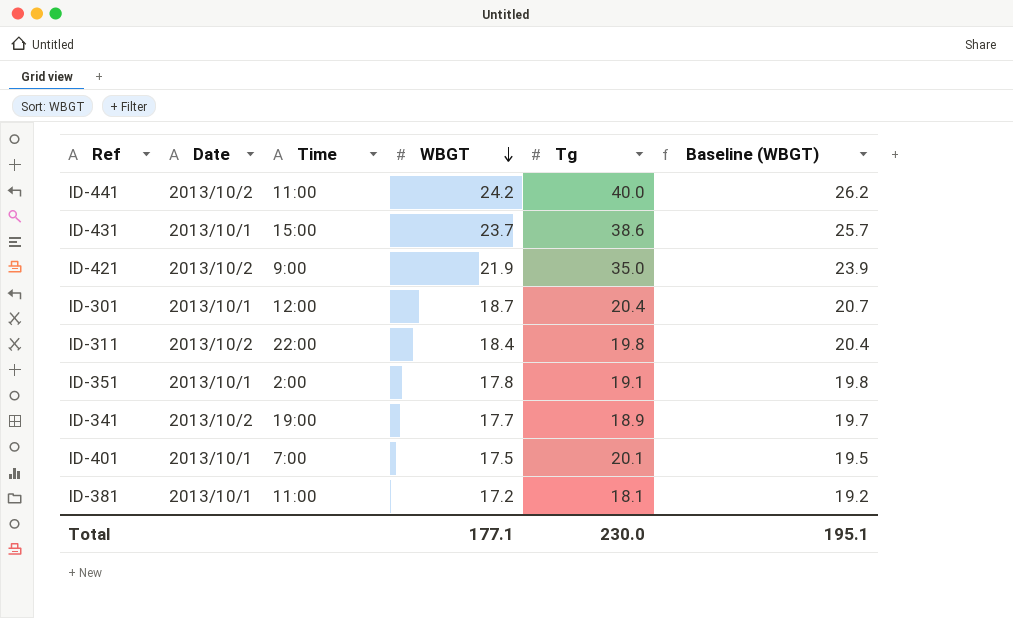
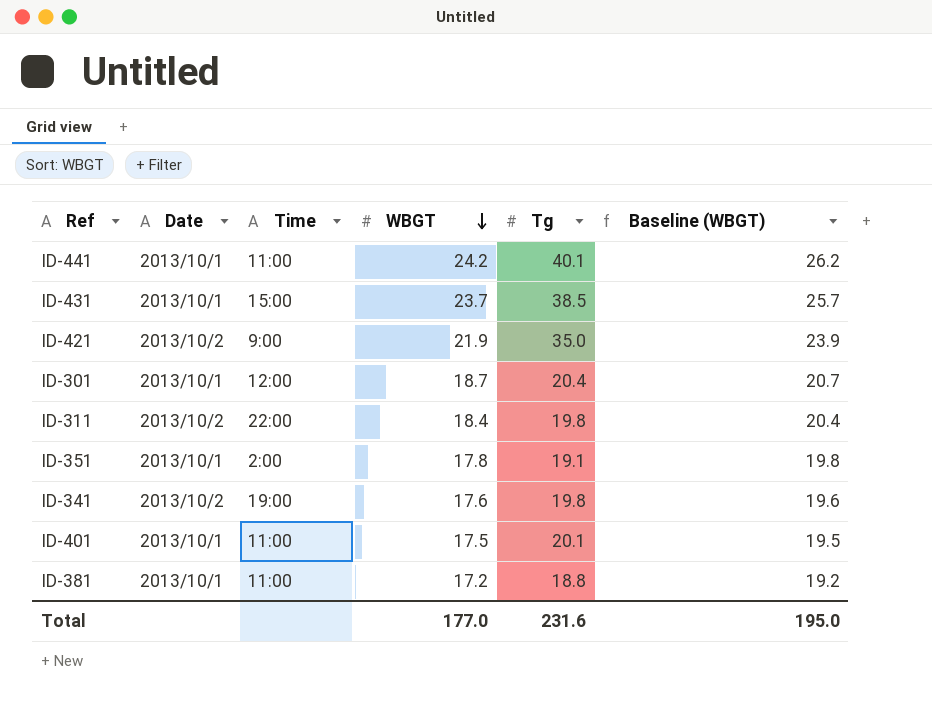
ID-441 | Date: 2013/10/2 -> 2013/10/1
ID-441 | Tg: 40.0 -> 40.1
ID-431 | Tg: 38.6 -> 38.5
ID-341 | WBGT: 17.7 -> 17.6
ID-341 | Tg: 18.9 -> 19.8
ID-341 | Baseline (WBGT): 19.7 -> 19.6
ID-401 | Time: 7:00 -> 11:00
ID-381 | Tg: 18.1 -> 18.8
Total | WBGT: 177.1 -> 177.0
Total | Tg: 230.0 -> 231.6
Total | Baseline (WBGT): 195.1 -> 195.0

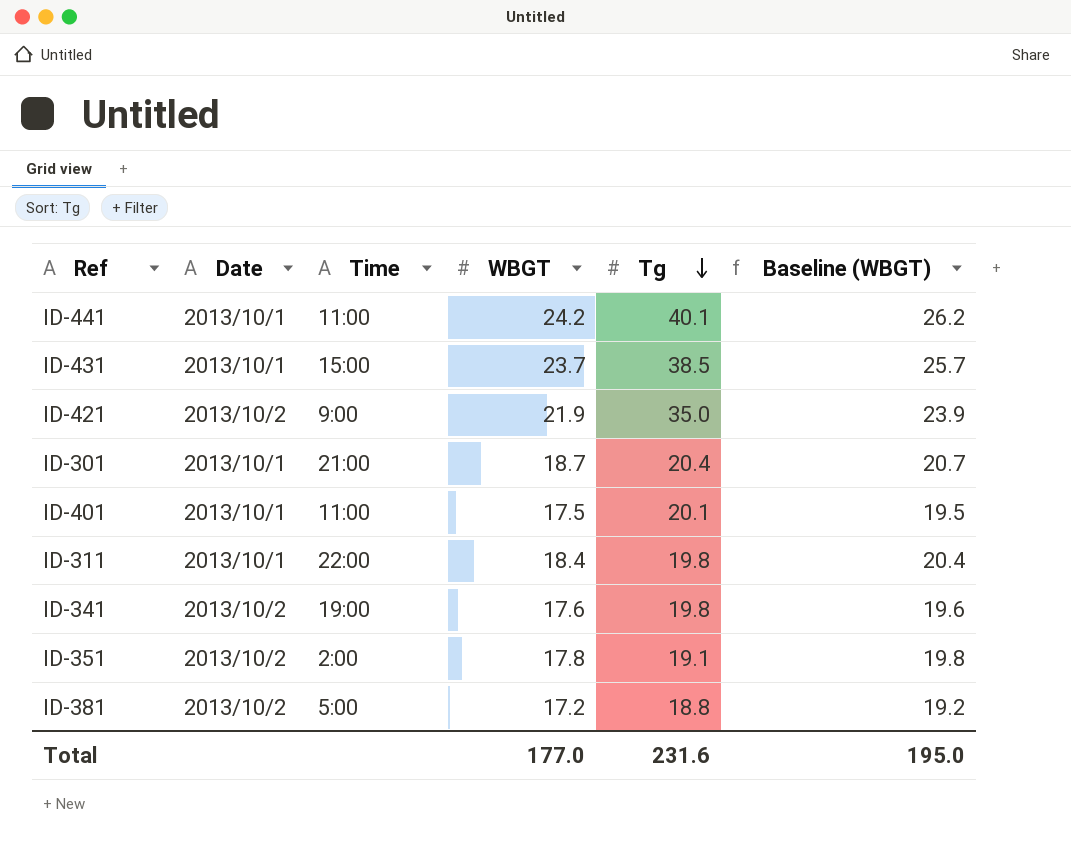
row order: WBGT descending -> Tg descending
ID-301 | Time: 12:00 -> 21:00
ID-311 | Date: 2013/10/2 -> 2013/10/1
ID-351 | Date: 2013/10/1 -> 2013/10/2
ID-381 | Date: 2013/10/1 -> 2013/10/2
ID-381 | Time: 11:00 -> 5:00

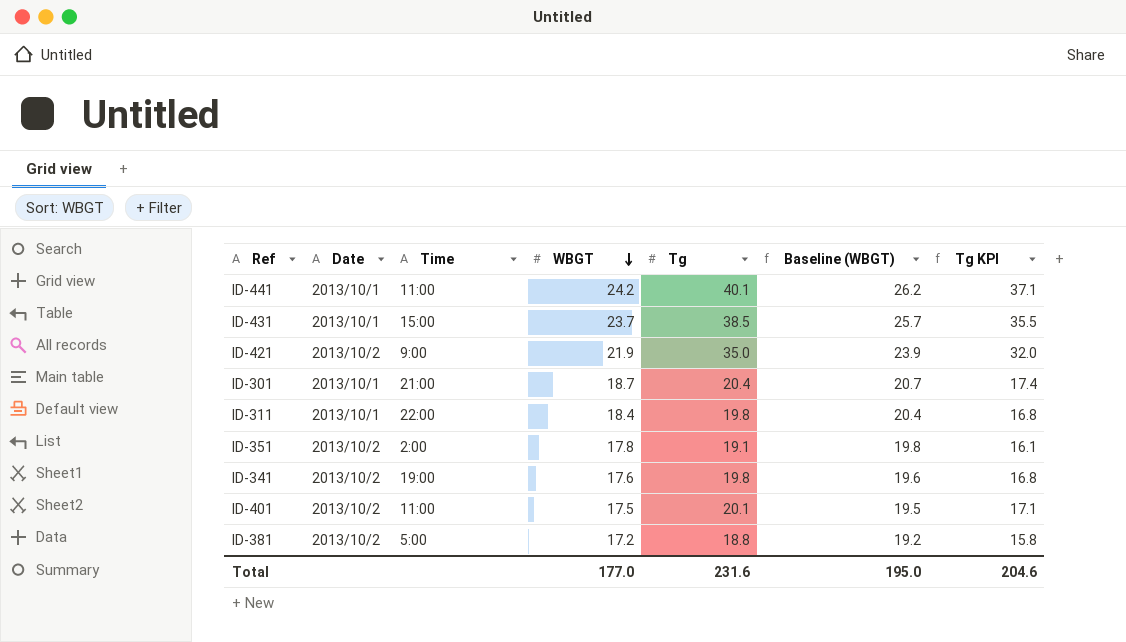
row order: Tg descending -> WBGT descending
column Tg KPI | formula: none -> [Tg] - 3
ID-401 | Date: 2013/10/1 -> 2013/10/2

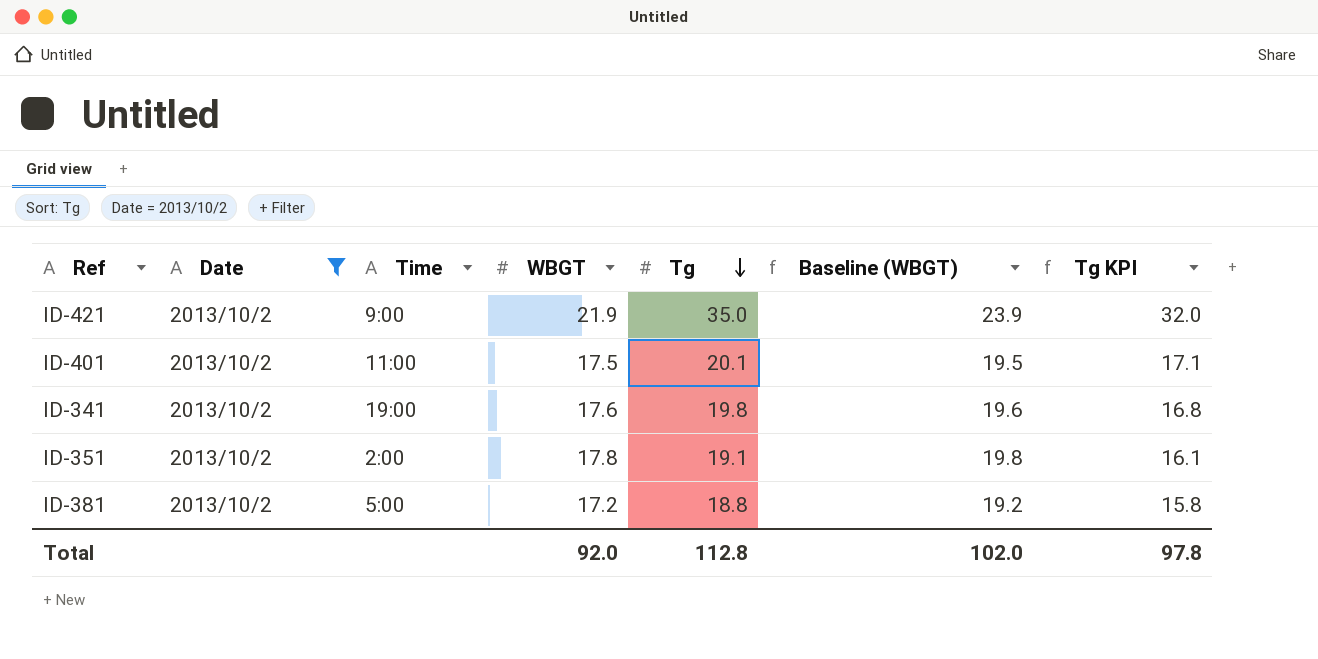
filter: none -> Date = 2013/10/2
row order: WBGT descending -> Tg descending
Total | WBGT: 177.0 -> 92.0
Total | Tg: 231.6 -> 112.8
Total | Baseline (WBGT): 195.0 -> 102.0
Total | Tg KPI: 204.6 -> 97.8

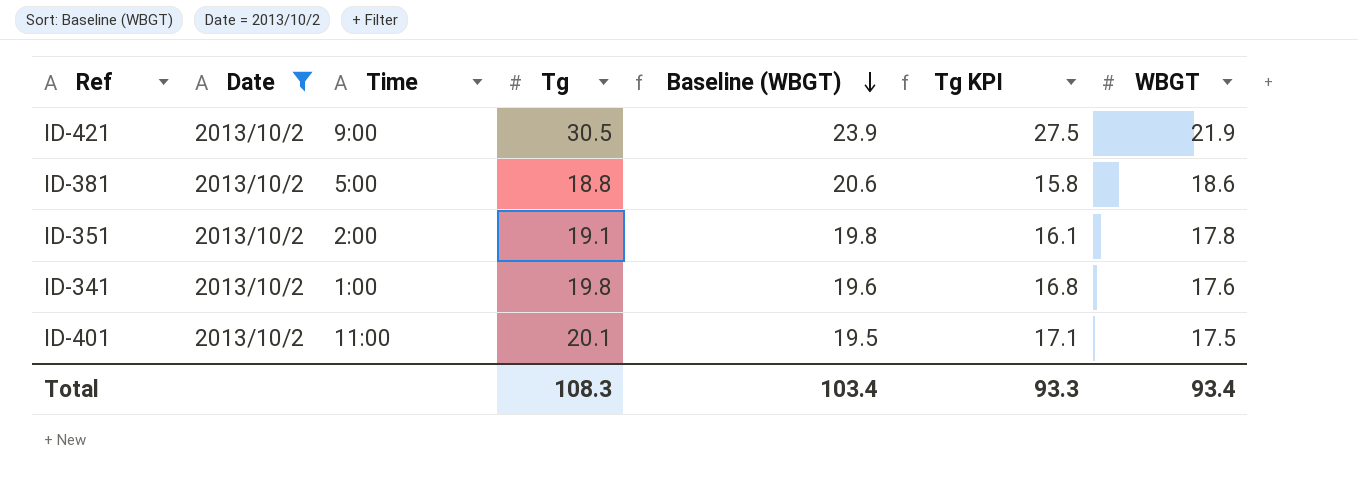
row order: Tg descending -> Baseline (WBGT) descending
column WBGT | position: 4 -> 7
ID-421 | Tg: 35.0 -> 30.5
ID-421 | Tg KPI: 32.0 -> 27.5
ID-381 | Baseline (WBGT): 19.2 -> 20.6
ID-381 | WBGT: 17.2 -> 18.6
ID-341 | Time: 19:00 -> 1:00
Total | Tg: 112.8 -> 108.3
Total | Baseline (WBGT): 102.0 -> 103.4
Total | Tg KPI: 97.8 -> 93.3
Total | WBGT: 92.0 -> 93.4

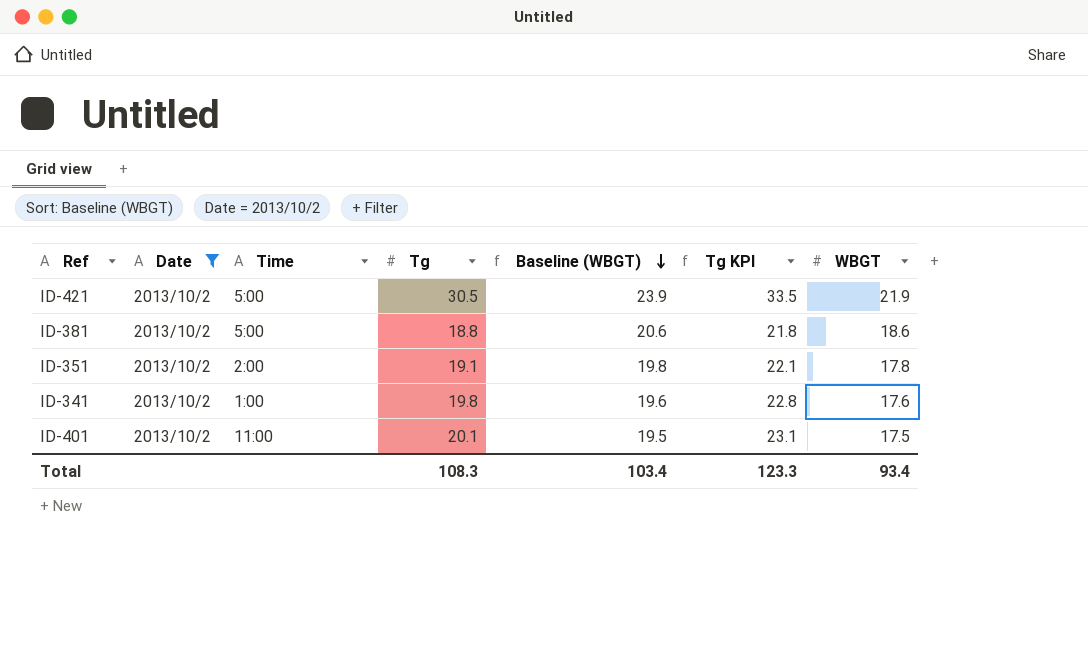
column Tg KPI | formula: [Tg] - 3 -> [Tg] + 3
ID-421 | Time: 9:00 -> 5:00
Total | Tg KPI: 93.3 -> 123.3

